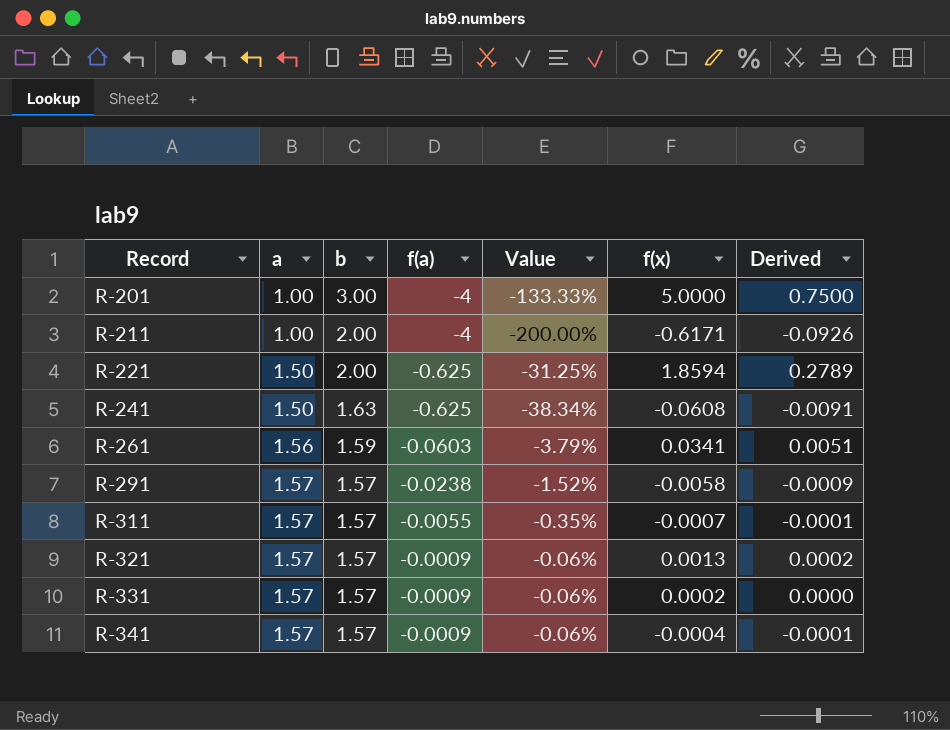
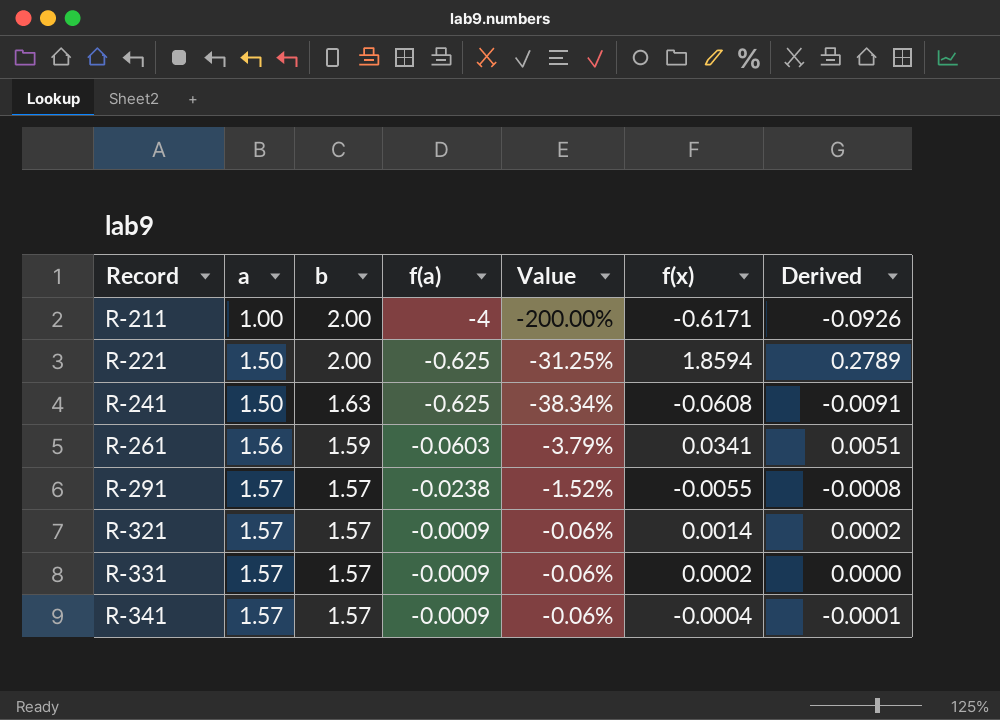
row R-201: 1.00 | 3.00 | -4 | -133.33% | 5.0000 | 0.7500 -> none
row R-311: 1.57 | 1.57 | -0.0055 | -0.35% | -0.0007 | -0.0001 -> none
R-291 | f(x): -0.0058 -> -0.0055
R-291 | Derived: -0.0009 -> -0.0008
R-321 | f(x): 0.0013 -> 0.0014

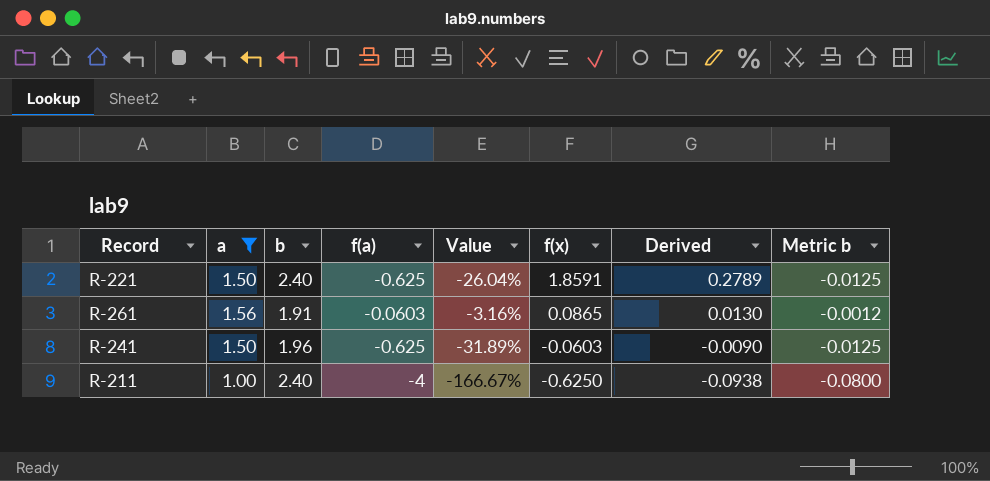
filter: none -> a != 1.57
row order: Record ascending -> f(x) descending
column Metric b | formula: none -> [f(a)] * 0.02
R-221 | b: 2.00 -> 2.40
R-221 | Value: -31.25% -> -26.04%
R-221 | f(x): 1.8594 -> 1.8591
R-261 | b: 1.59 -> 1.91
R-261 | Value: -3.79% -> -3.16%
R-261 | f(x): 0.0341 -> 0.0865
R-261 | Derived: 0.0051 -> 0.0130
R-241 | b: 1.63 -> 1.96
R-241 | Value: -38.34% -> -31.89%
R-241 | f(x): -0.0608 -> -0.0603
R-241 | Derived: -0.0091 -> -0.0090
R-211 | b: 2.00 -> 2.40
R-211 | Value: -200.00% -> -166.67%
R-211 | f(x): -0.6171 -> -0.6250
R-211 | Derived: -0.0926 -> -0.0938

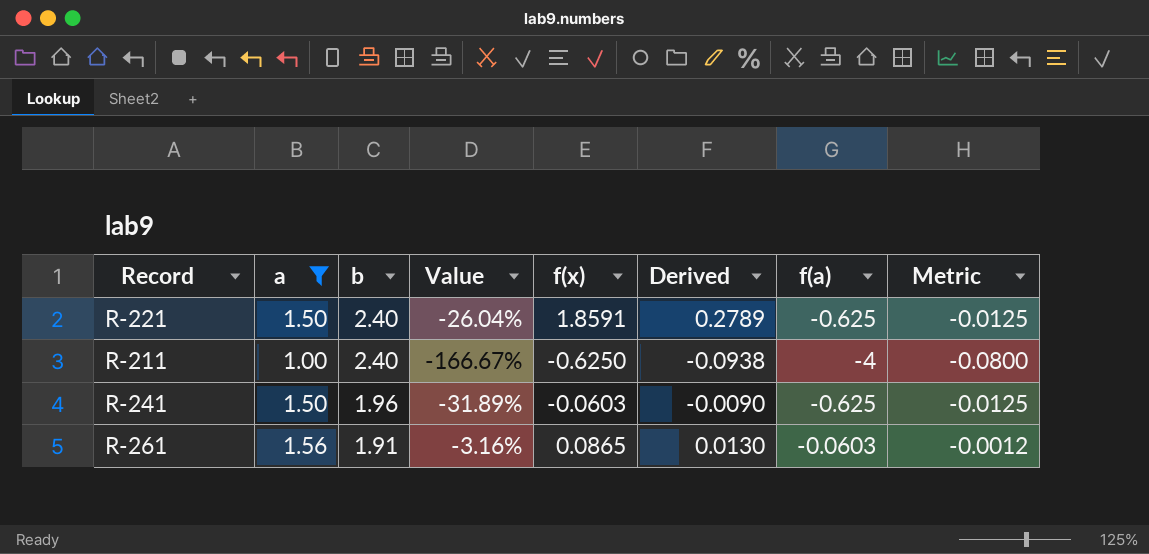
row order: f(x) descending -> b descending
column f(a) | position: 4 -> 7
column name: Metric b -> Metric

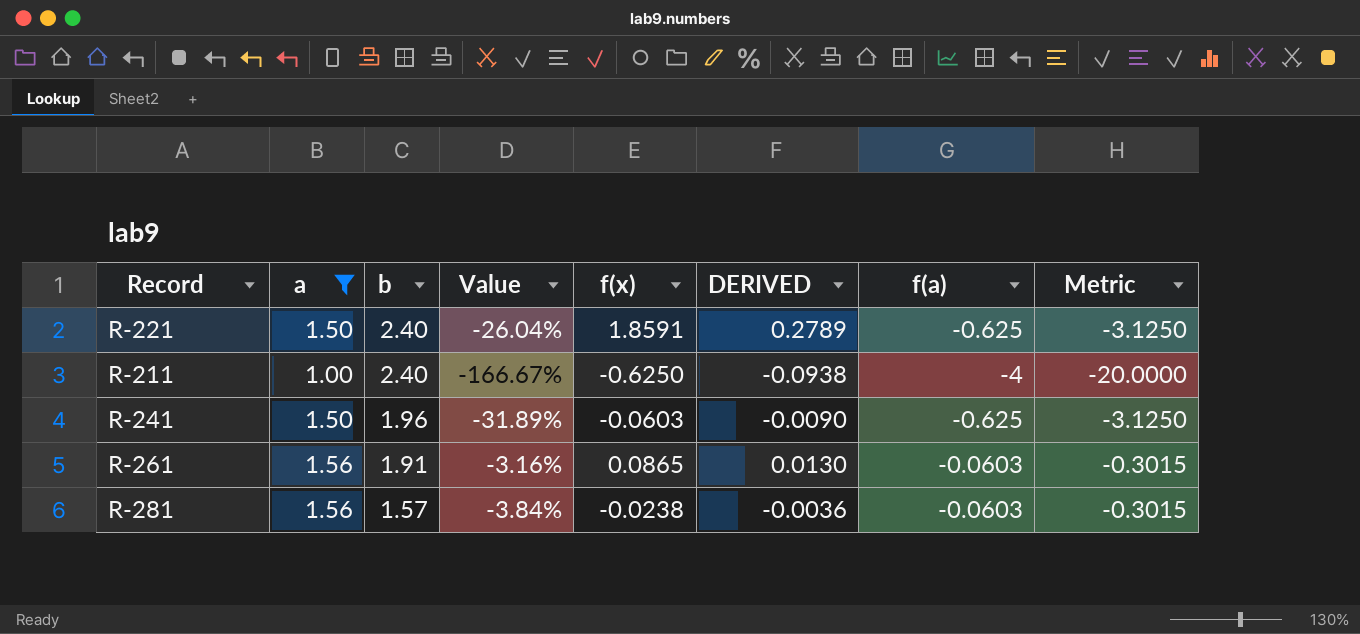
column name: Derived -> DERIVED
column Metric | formula: [f(a)] * 0.02 -> [f(a)] * 5
row R-281: none -> 1.56 | 1.57 | -3.84% | -0.0238 | -0.0036 | -0.0603 | -0.3015

